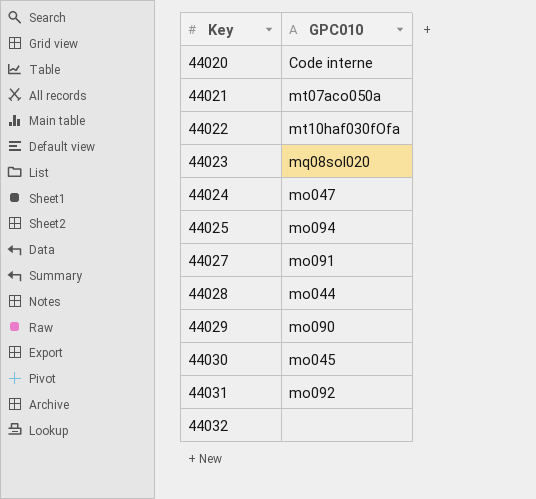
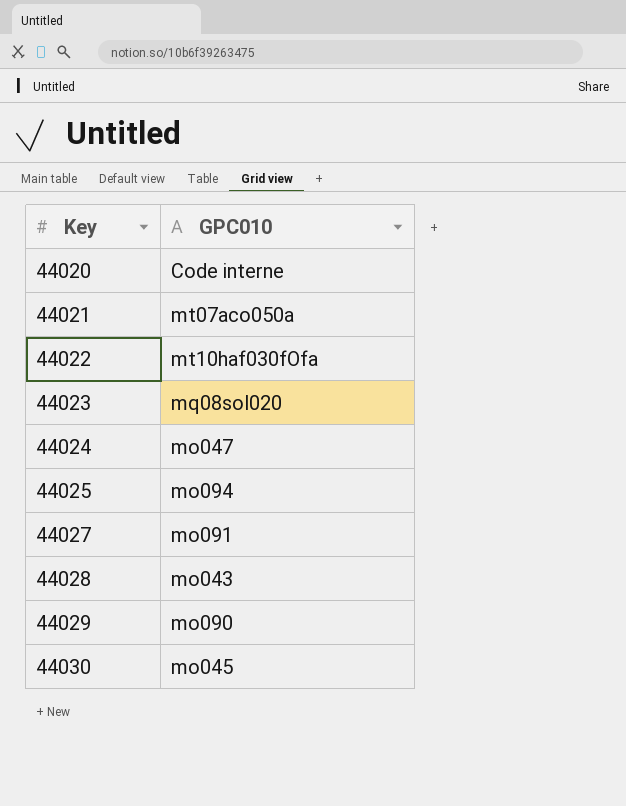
row 44031: mo092 -> none
row 44032: none -> none
44028 | GPC010: mo044 -> mo043

